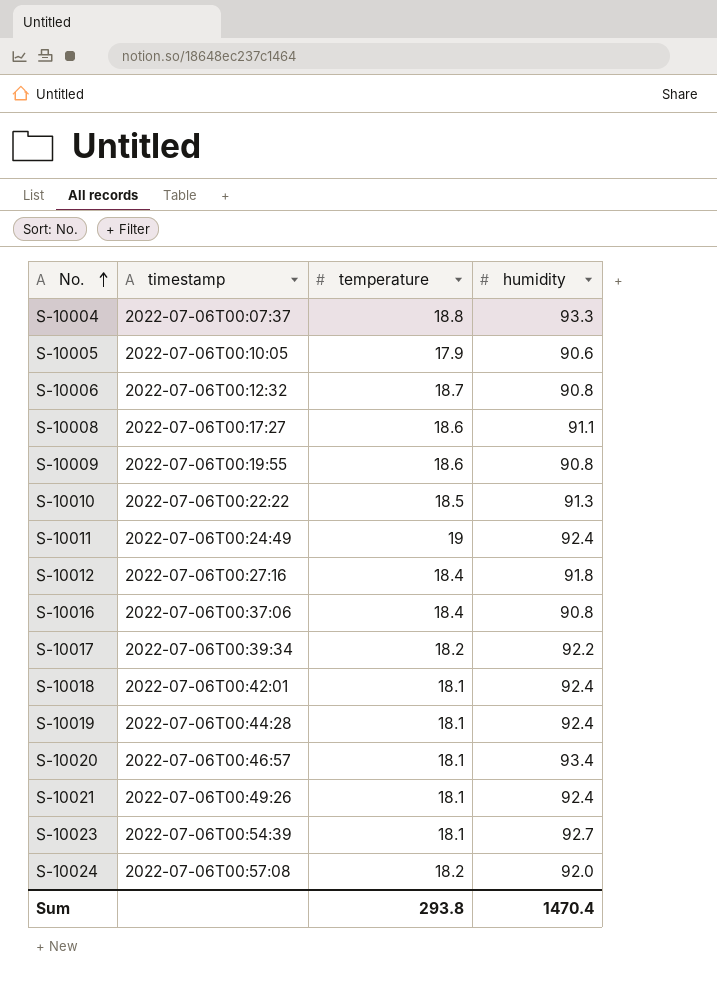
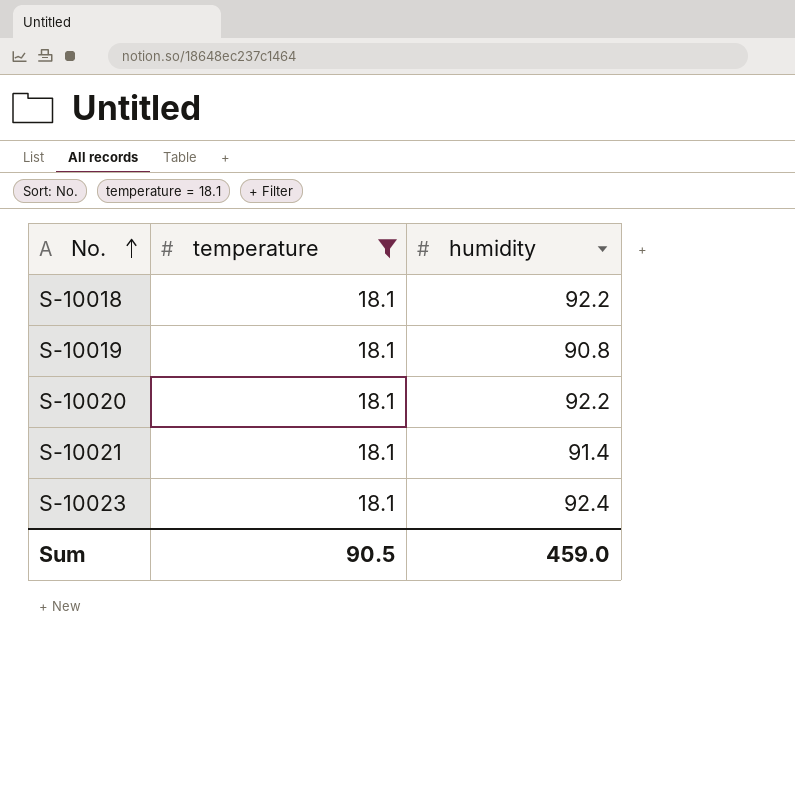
filter: none -> temperature = 18.1
column timestamp | position: 2 -> none
S-10018 | humidity: 92.4 -> 92.2
S-10019 | humidity: 92.4 -> 90.8
S-10020 | humidity: 93.4 -> 92.2
S-10021 | humidity: 92.4 -> 91.4
S-10023 | humidity: 92.7 -> 92.4
Sum | temperature: 293.8 -> 90.5
Sum | humidity: 1470.4 -> 459.0

